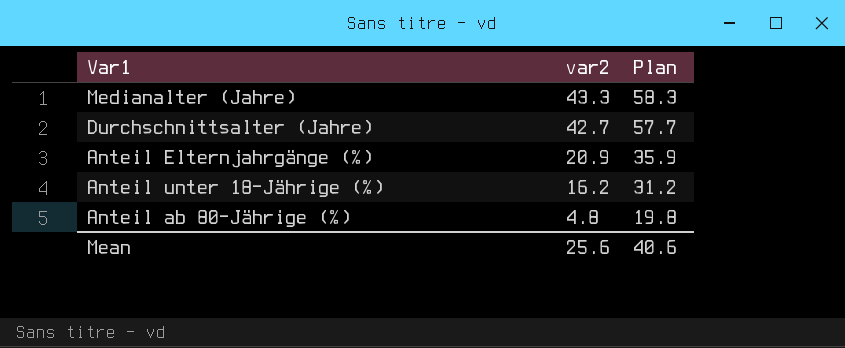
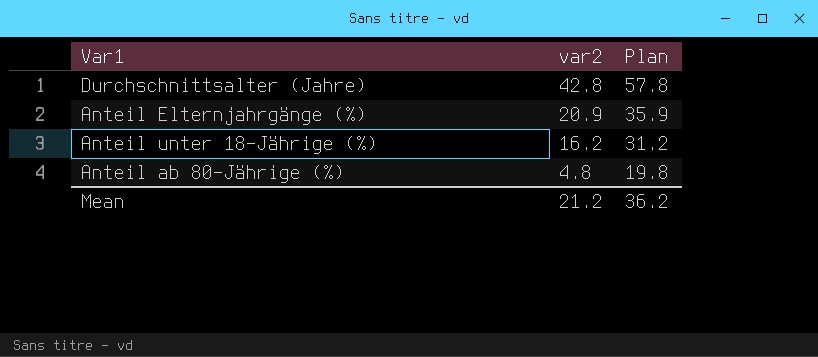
row Medianalter (Jahre): 43.3 | 58.3 -> none
Durchschnittsalter (Jahre) | var2: 42.7 -> 42.8
Durchschnittsalter (Jahre) | Plan: 57.7 -> 57.8
Mean | var2: 25.6 -> 21.2
Mean | Plan: 40.6 -> 36.2

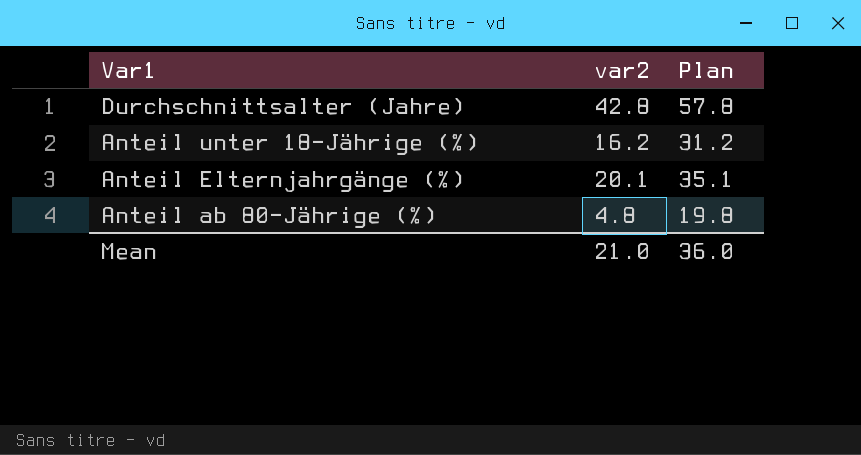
row order: var2 descending -> Var1 descending
Anteil Elternjahrgänge (%) | var2: 20.9 -> 20.1
Anteil Elternjahrgänge (%) | Plan: 35.9 -> 35.1
Mean | var2: 21.2 -> 21.0
Mean | Plan: 36.2 -> 36.0

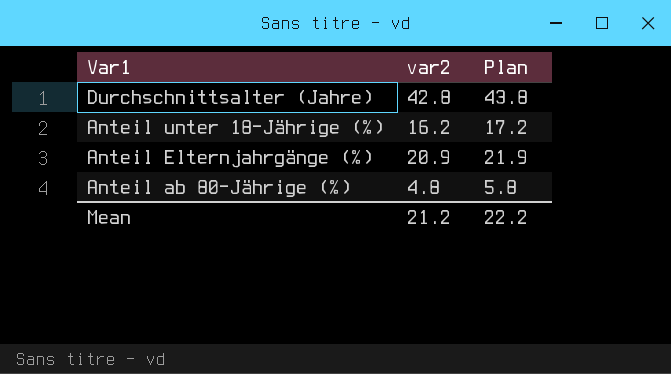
column Plan | formula: [var2] + 15 -> [var2] + 1
Anteil Elternjahrgänge (%) | var2: 20.1 -> 20.9
Mean | var2: 21.0 -> 21.2
Mean | Plan: 36.0 -> 22.2

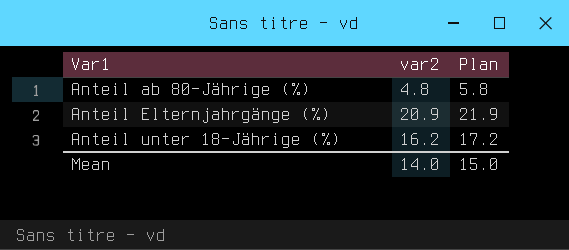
row order: Var1 descending -> Var1 ascending
row Durchschnittsalter (Jahre): 42.8 | 43.8 -> none
Mean | var2: 21.2 -> 14.0
Mean | Plan: 22.2 -> 15.0

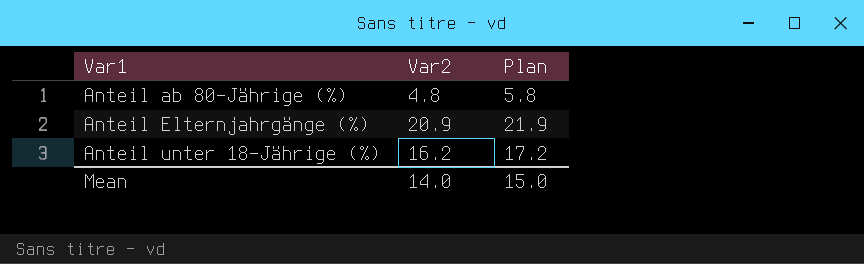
column name: var2 -> Var2

